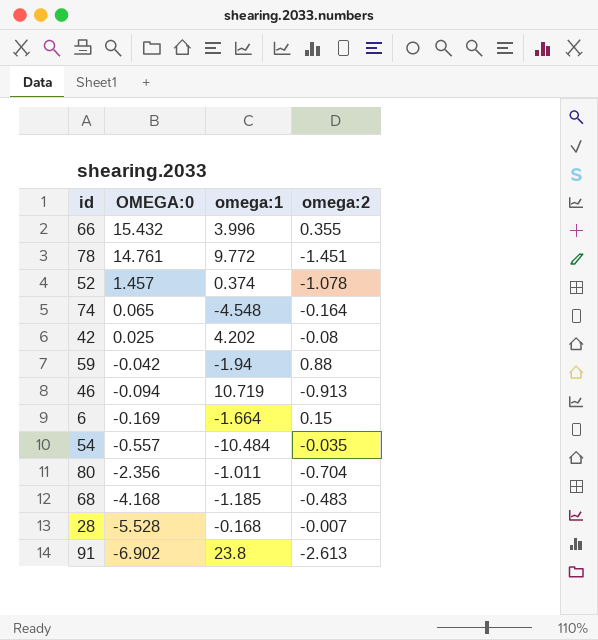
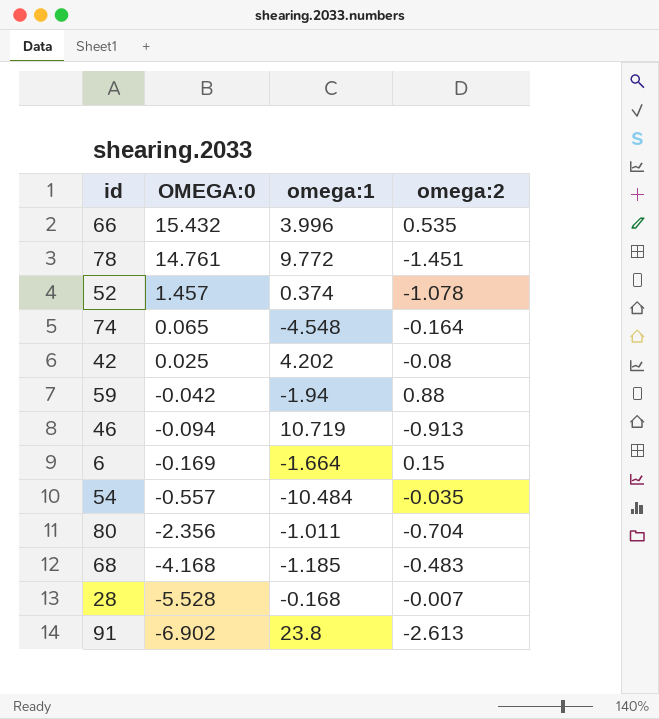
66 | omega:2: 0.355 -> 0.535

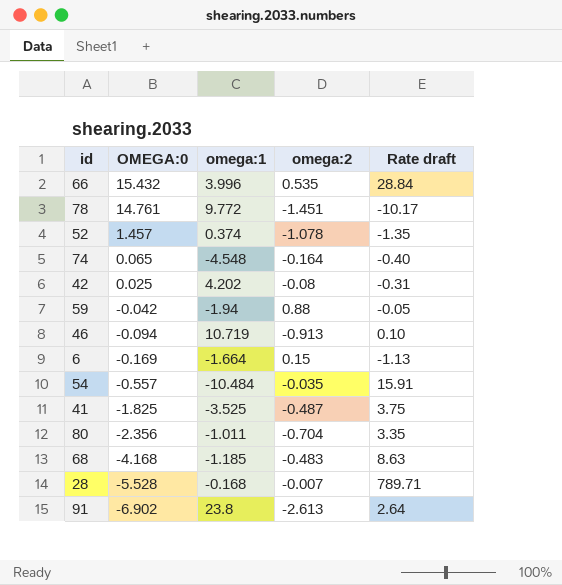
column Rate draft | formula: none -> [OMEGA:0] / [omega:2]
row 41: none -> -1.825 | -3.525 | -0.487 | 3.75

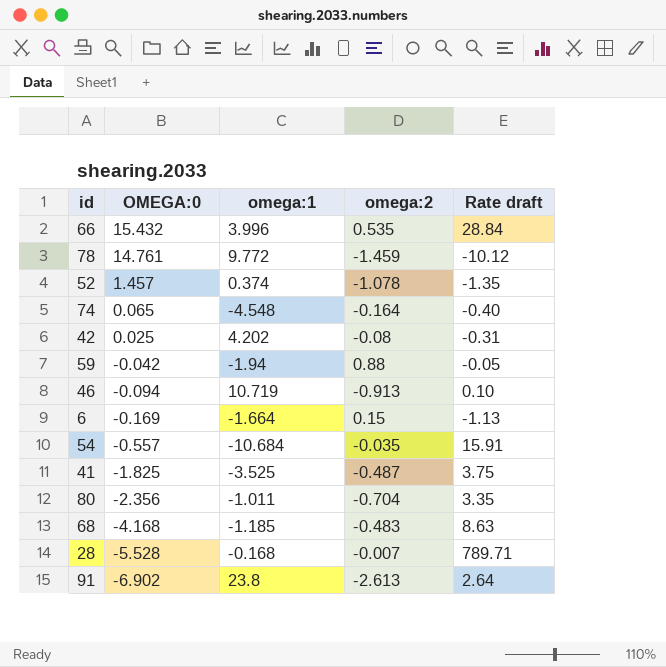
78 | omega:2: -1.451 -> -1.459
78 | Rate draft: -10.17 -> -10.12
54 | omega:1: -10.484 -> -10.684

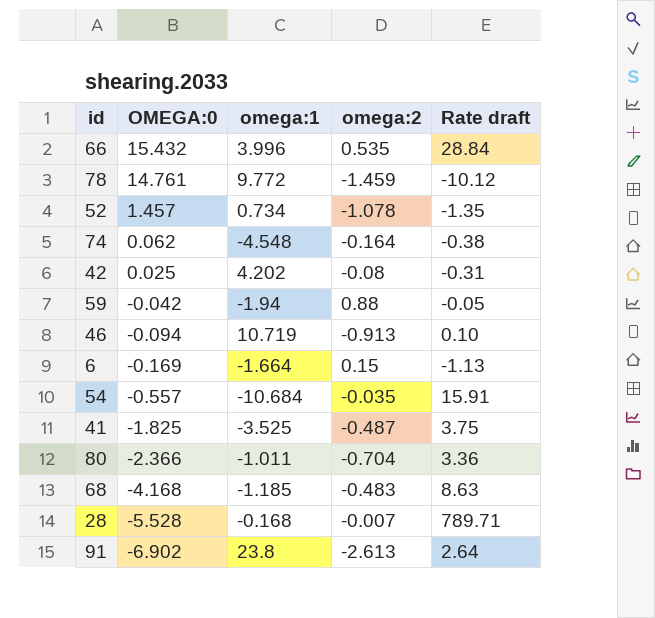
52 | omega:1: 0.374 -> 0.734
74 | OMEGA:0: 0.065 -> 0.062
74 | Rate draft: -0.40 -> -0.38
80 | OMEGA:0: -2.356 -> -2.366
80 | Rate draft: 3.35 -> 3.36

